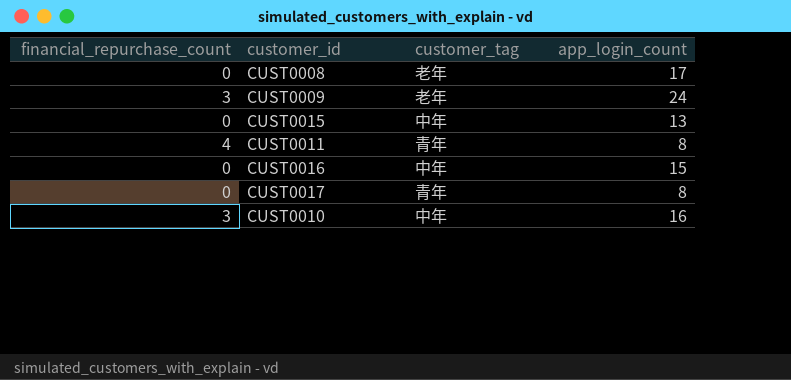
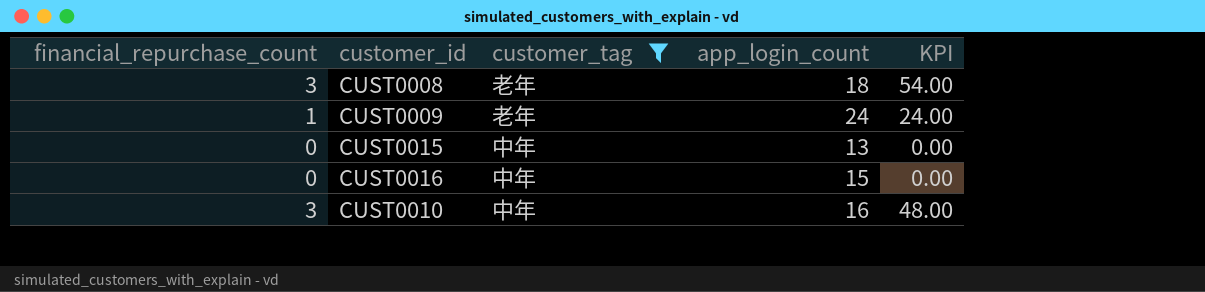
filter: none -> customer_tag != 青年
column KPI | formula: none -> [financial_repurchase_count] * [app_login_count]
CUST0008 | financial_repurchase_count: 0 -> 3
CUST0008 | app_login_count: 17 -> 18
CUST0009 | financial_repurchase_count: 3 -> 1

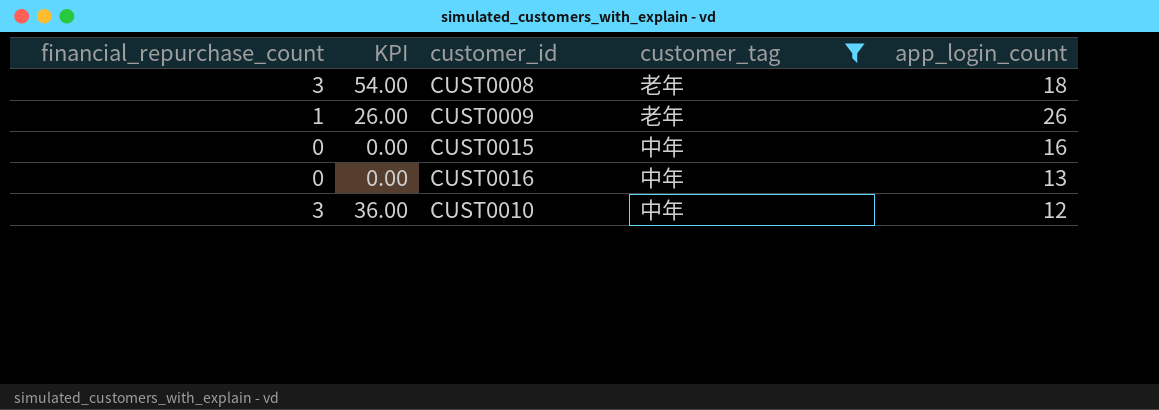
column KPI | position: 5 -> 2
CUST0009 | KPI: 24.00 -> 26.00
CUST0009 | app_login_count: 24 -> 26
CUST0015 | app_login_count: 13 -> 16
CUST0016 | app_login_count: 15 -> 13
CUST0010 | KPI: 48.00 -> 36.00
CUST0010 | app_login_count: 16 -> 12

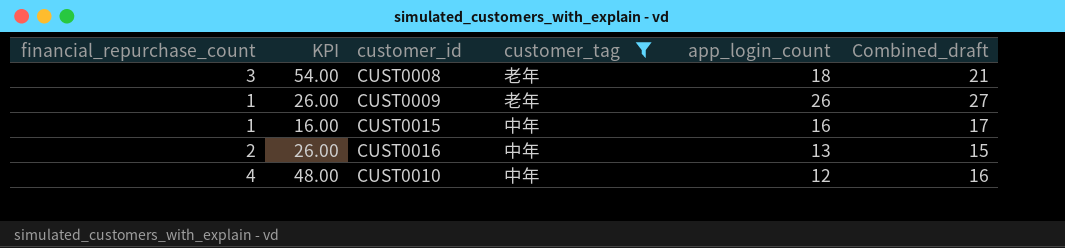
column Combined_draft | formula: none -> [financial_repurchase_count] + [app_login_count]
CUST0015 | financial_repurchase_count: 0 -> 1
CUST0015 | KPI: 0.00 -> 16.00
CUST0016 | financial_repurchase_count: 0 -> 2
CUST0016 | KPI: 0.00 -> 26.00
CUST0010 | financial_repurchase_count: 3 -> 4
CUST0010 | KPI: 36.00 -> 48.00

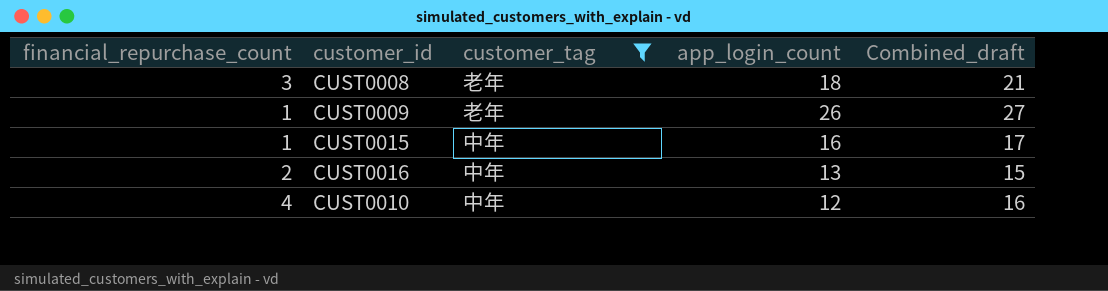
column KPI | formula: [financial_repurchase_count] * [app_login_count] -> none

